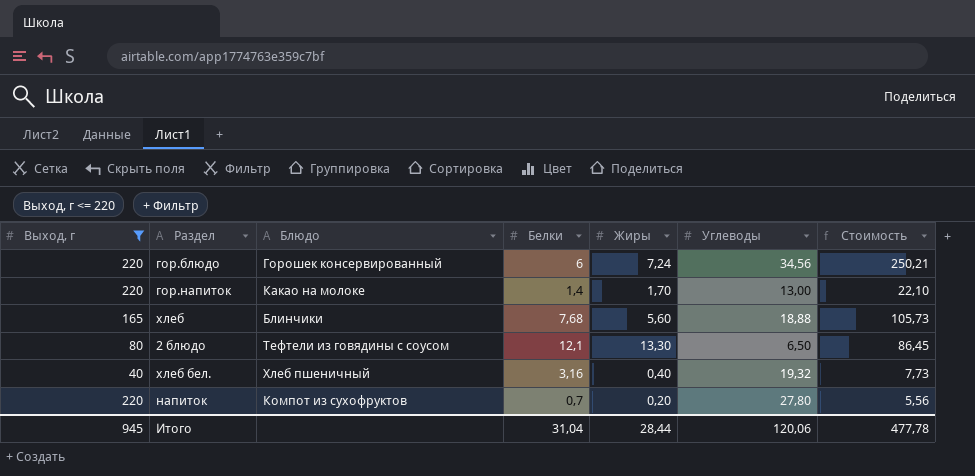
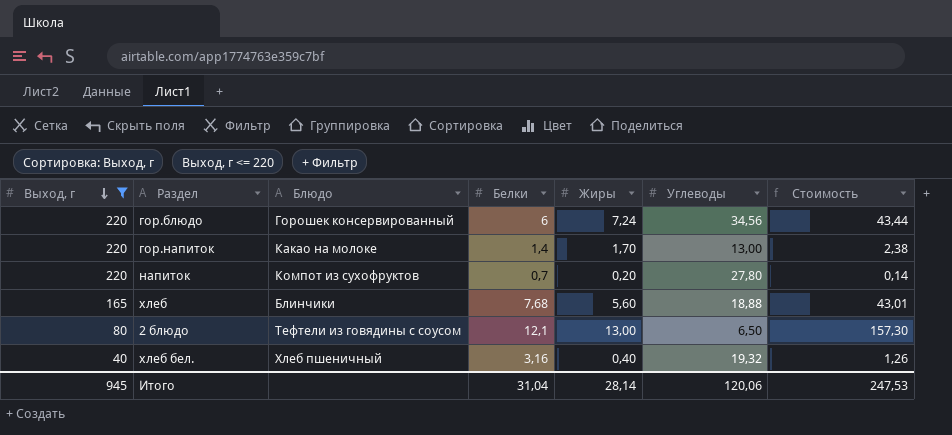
row order: none -> Выход, г descending
column Стоимость | formula: [Жиры] * [Углеводы] -> [Белки] * [Жиры]
2 блюдо | Жиры: 13,30 -> 13,00
Итого | Жиры: 28,44 -> 28,14
Итого | Стоимость: 477,78 -> 247,53

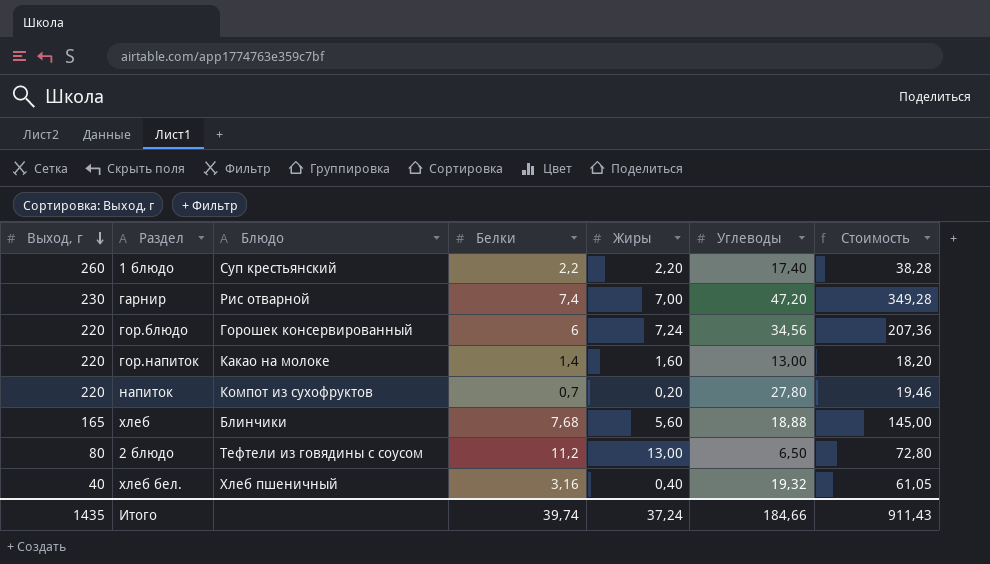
filter: Выход, г <= 220 -> none
column Стоимость | formula: [Белки] * [Жиры] -> [Белки] * [Углеводы]
гор.напиток | Жиры: 1,70 -> 1,60
2 блюдо | Белки: 12,1 -> 11,2
Итого | Выход, г: 945 -> 1435
Итого | Белки: 31,04 -> 39,74
Итого | Жиры: 28,14 -> 37,24
Итого | Углеводы: 120,06 -> 184,66
Итого | Стоимость: 247,53 -> 911,43

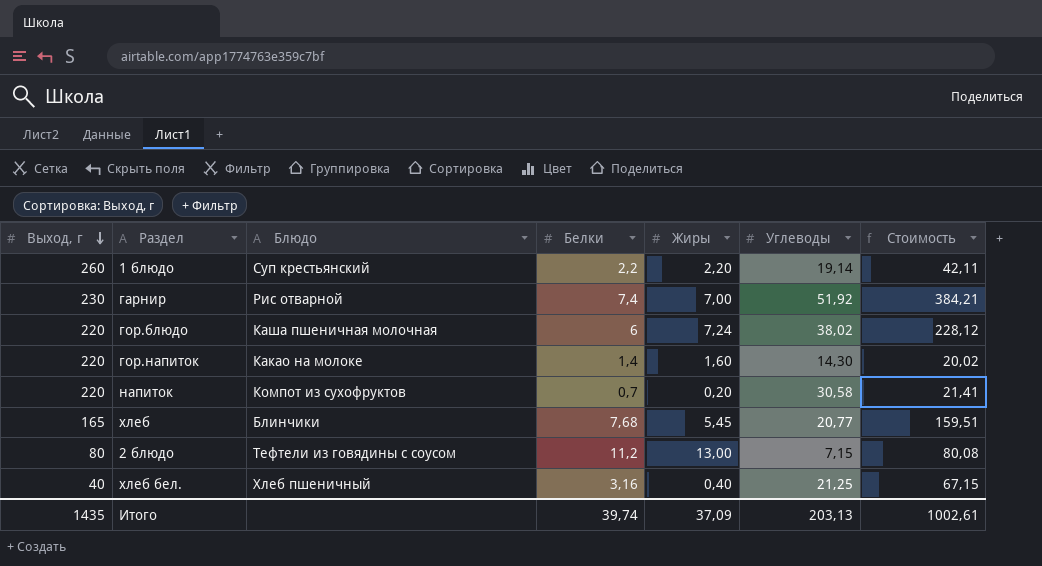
1 блюдо | Углеводы: 17,40 -> 19,14
1 блюдо | Стоимость: 38,28 -> 42,11
гарнир | Углеводы: 47,20 -> 51,92
гарнир | Стоимость: 349,28 -> 384,21
гор.блюдо | Блюдо: Горошек консервированный -> Каша пшеничная молочная
гор.блюдо | Углеводы: 34,56 -> 38,02
гор.блюдо | Стоимость: 207,36 -> 228,12
гор.напиток | Углеводы: 13,00 -> 14,30
гор.напиток | Стоимость: 18,20 -> 20,02
напиток | Углеводы: 27,80 -> 30,58
напиток | Стоимость: 19,46 -> 21,41
хлеб | Жиры: 5,60 -> 5,45
хлеб | Углеводы: 18,88 -> 20,77
хлеб | Стоимость: 145,00 -> 159,51
2 блюдо | Углеводы: 6,50 -> 7,15
2 блюдо | Стоимость: 72,80 -> 80,08
хлеб бел. | Углеводы: 19,32 -> 21,25
хлеб бел. | Стоимость: 61,05 -> 67,15
Итого | Жиры: 37,24 -> 37,09
Итого | Углеводы: 184,66 -> 203,13
Итого | Стоимость: 911,43 -> 1002,61

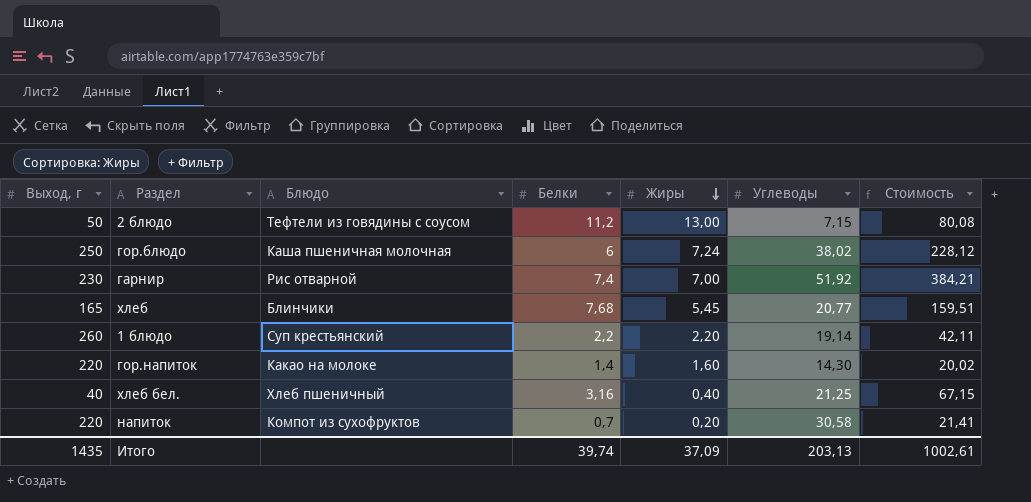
row order: Выход, г descending -> Жиры descending
2 блюдо | Выход, г: 80 -> 50
гор.блюдо | Выход, г: 220 -> 250

